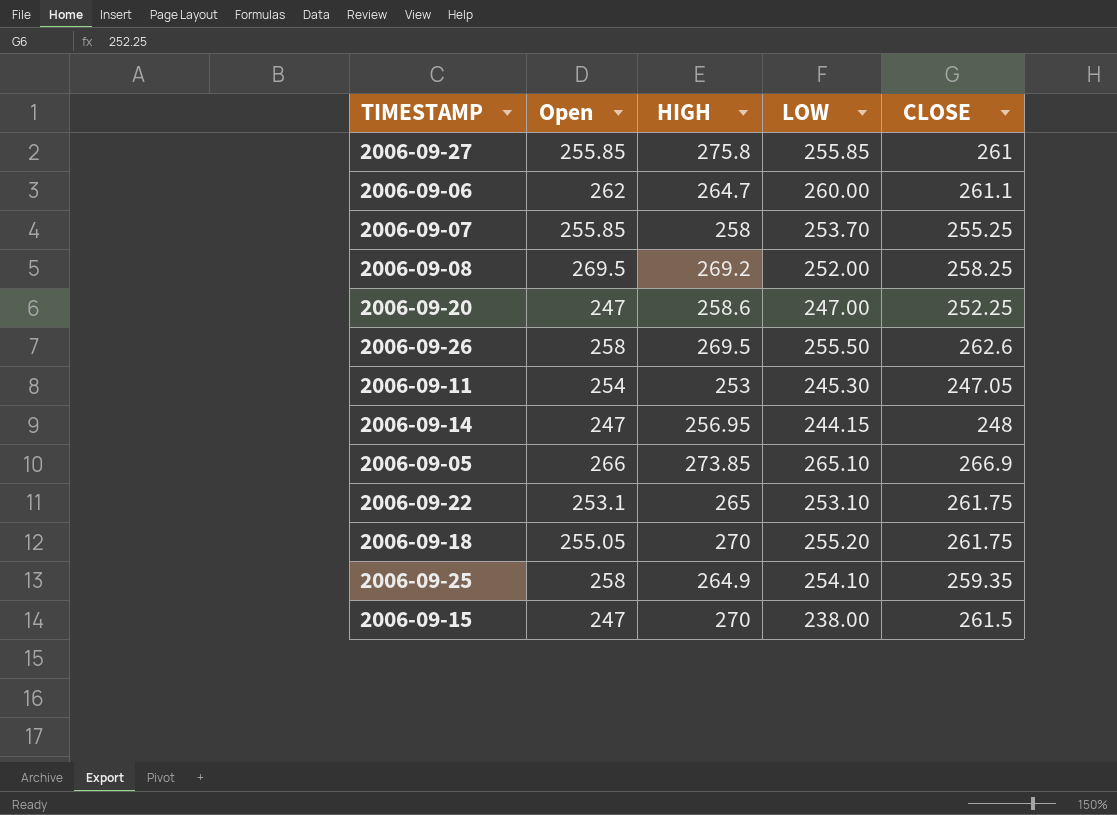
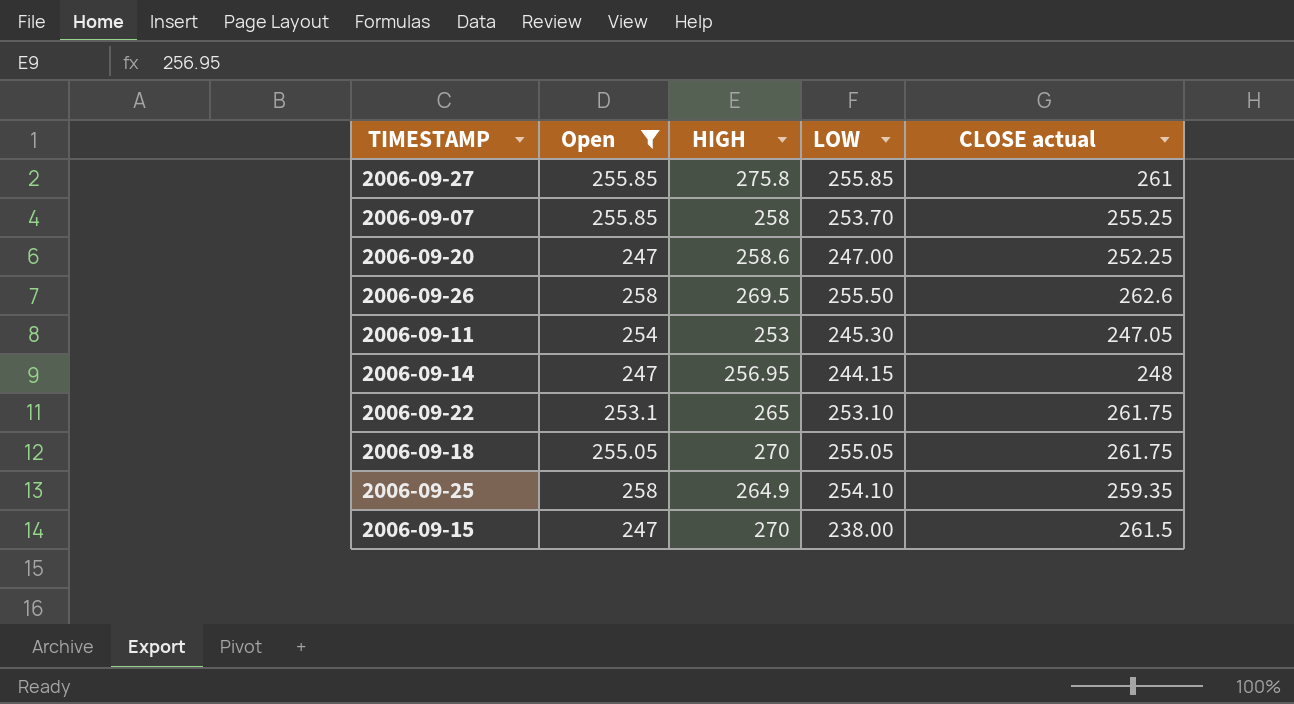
filter: none -> Open <= 258
column name: CLOSE -> CLOSE actual
2006-09-18 | LOW: 255.20 -> 255.05

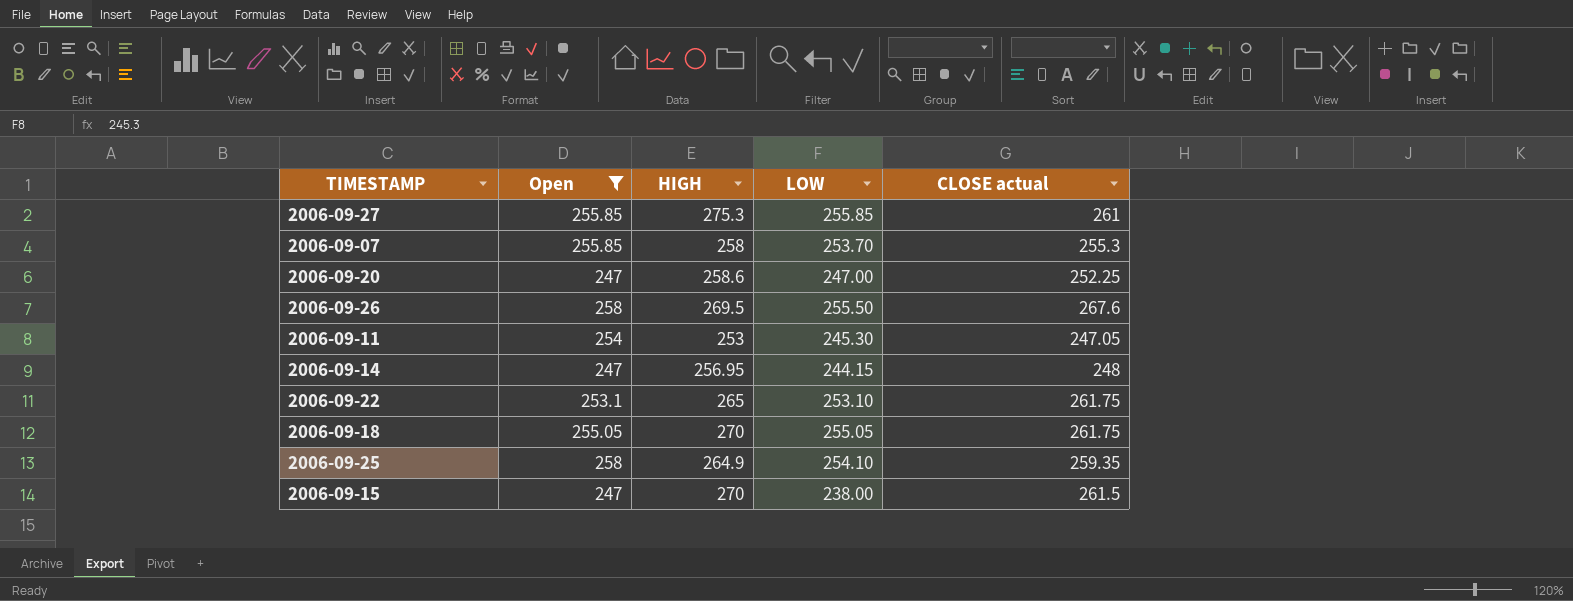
2006-09-27 | HIGH: 275.8 -> 275.3
2006-09-07 | CLOSE actual: 255.25 -> 255.3
2006-09-26 | CLOSE actual: 262.6 -> 267.6

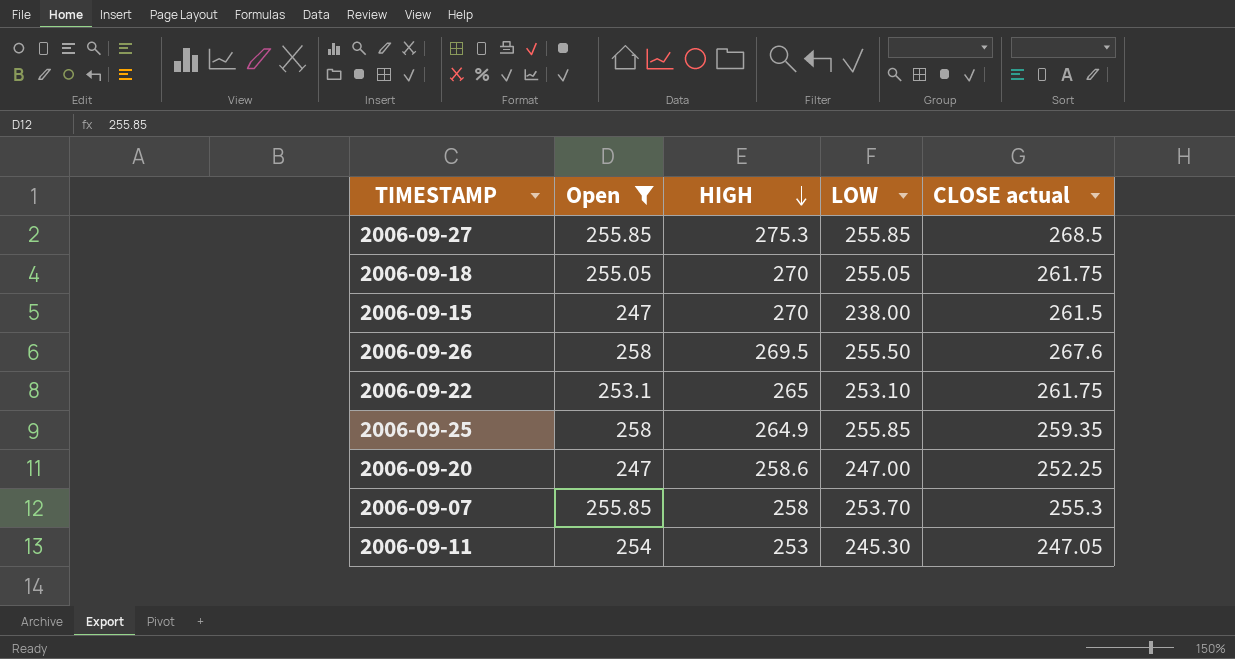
row order: none -> HIGH descending
row 2006-09-14: 247 | 256.95 | 244.15 | 248 -> none
2006-09-27 | CLOSE actual: 261 -> 268.5
2006-09-25 | LOW: 254.10 -> 255.85

